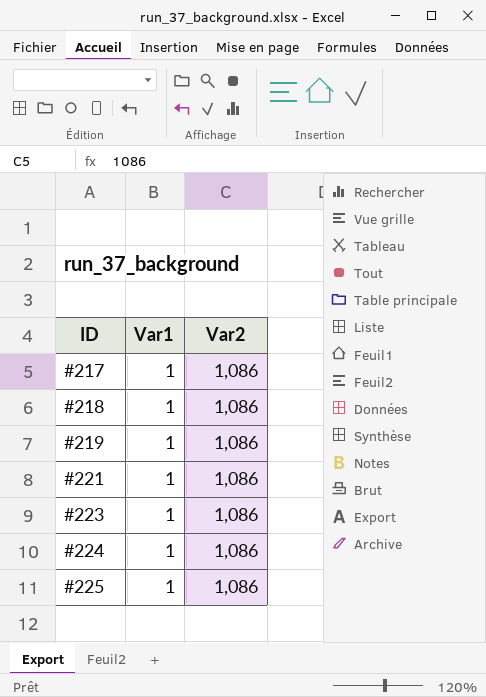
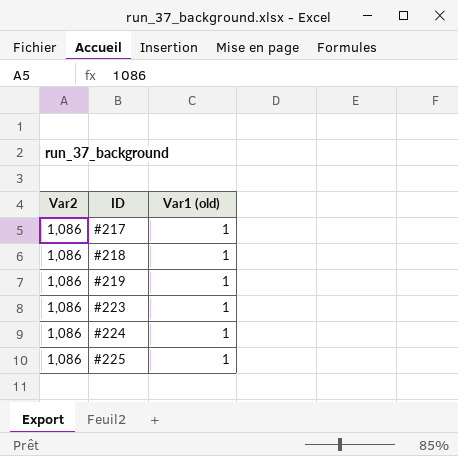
column Var2 | position: 3 -> 1
column name: Var1 -> Var1 (old)
row #221: 1 | 1,086 -> none

